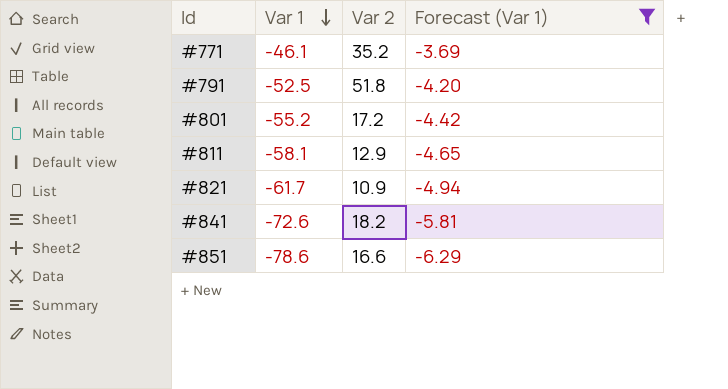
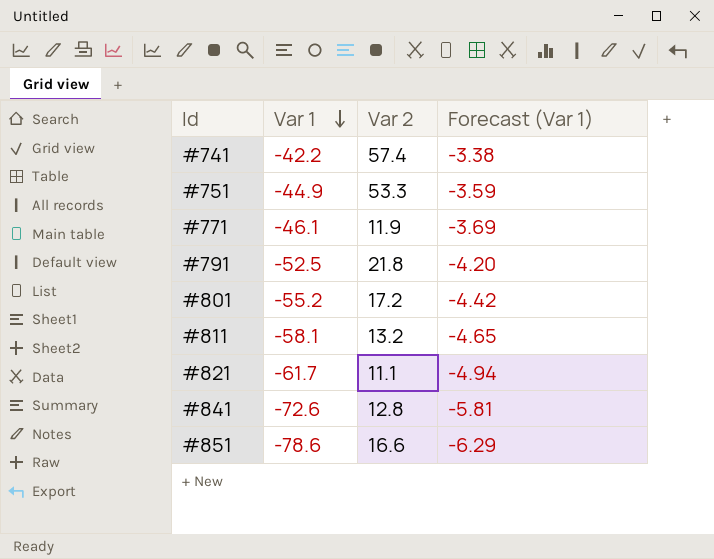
filter: Forecast (Var 1) <= -3.69 -> none
#771 | Var 2: 35.2 -> 11.9
#791 | Var 2: 51.8 -> 21.8
#811 | Var 2: 12.9 -> 13.2
#821 | Var 2: 10.9 -> 11.1
#841 | Var 2: 18.2 -> 12.8

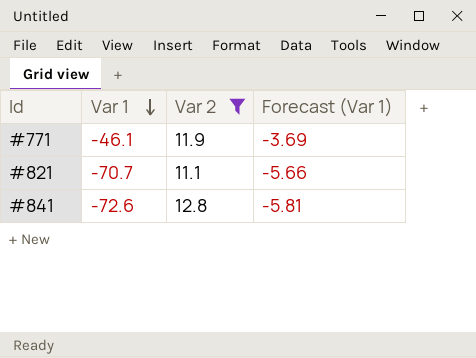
filter: none -> Var 2 <= 12.8
#821 | Var 1: -61.7 -> -70.7
#821 | Forecast (Var 1): -4.94 -> -5.66

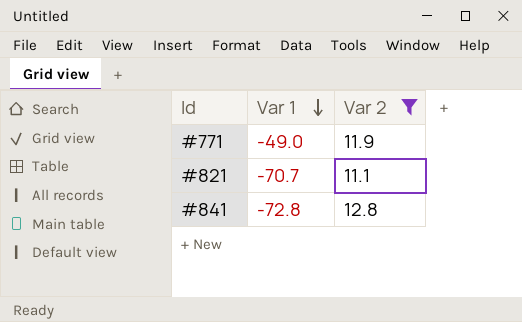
column Forecast (Var 1) | formula: [Var 1] * 0.08 -> none
#771 | Var 1: -46.1 -> -49.0
#841 | Var 1: -72.6 -> -72.8

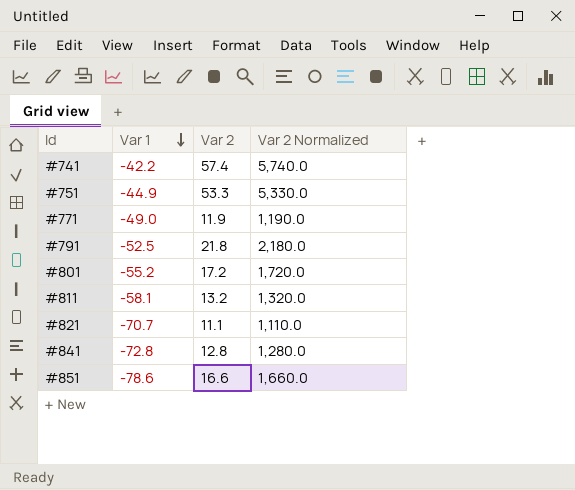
filter: Var 2 <= 12.8 -> none
column Var 2 Normalized | formula: none -> [Var 2] * 100

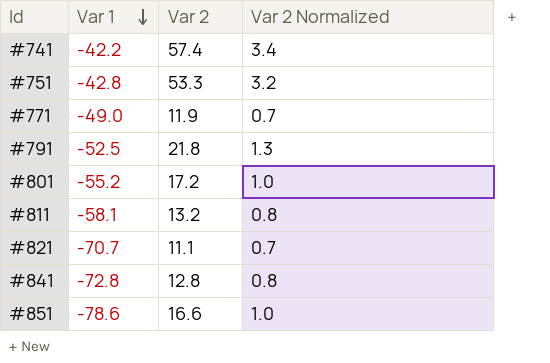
column Var 2 Normalized | formula: [Var 2] * 100 -> [Var 2] * 0.06
#751 | Var 1: -44.9 -> -42.8

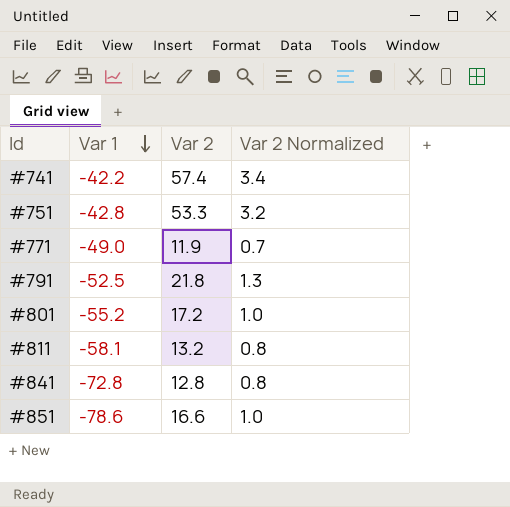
row #821: -70.7 | 11.1 | 0.7 -> none

